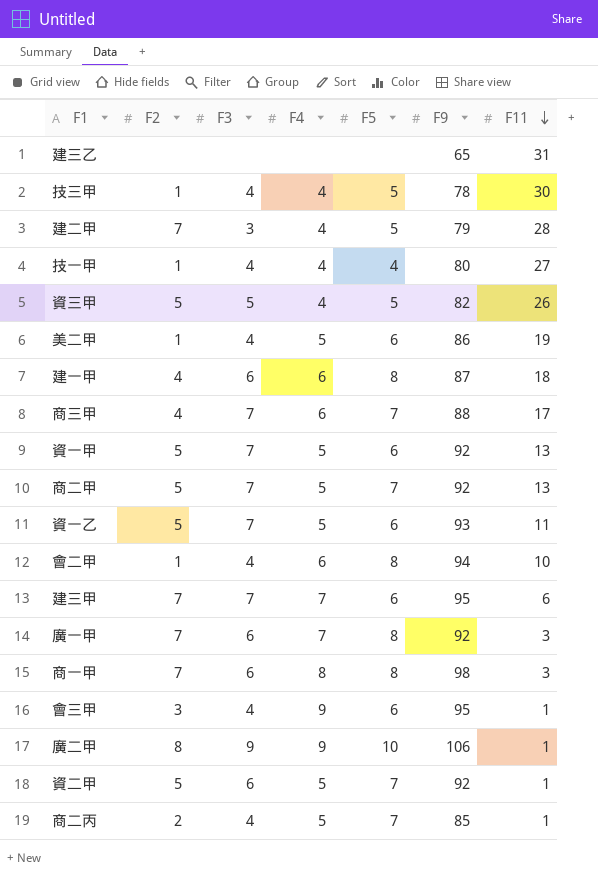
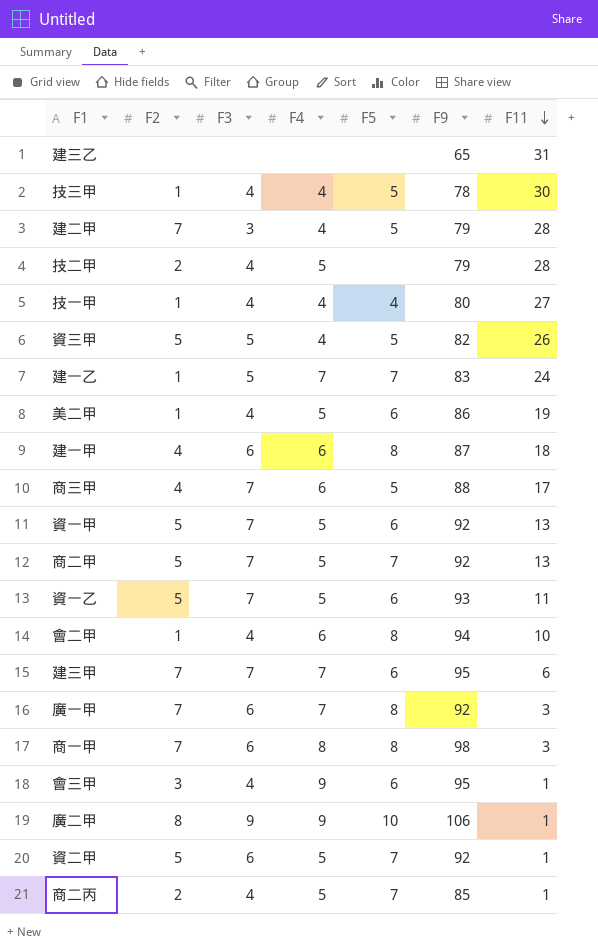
row 技二甲: none -> 2 | 4 | 5 | none | 79 | 28
row 建一乙: none -> 1 | 5 | 7 | 7 | 83 | 24
商三甲 | F5: 7 -> 5

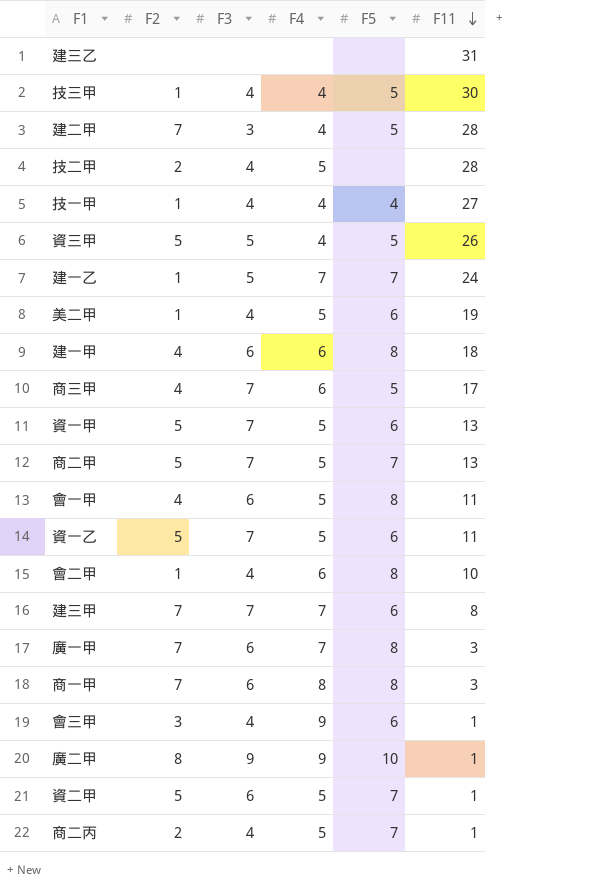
column F9 | position: 6 -> none
row 會一甲: none -> 4 | 6 | 5 | 8 | 11
建三甲 | F11: 6 -> 8

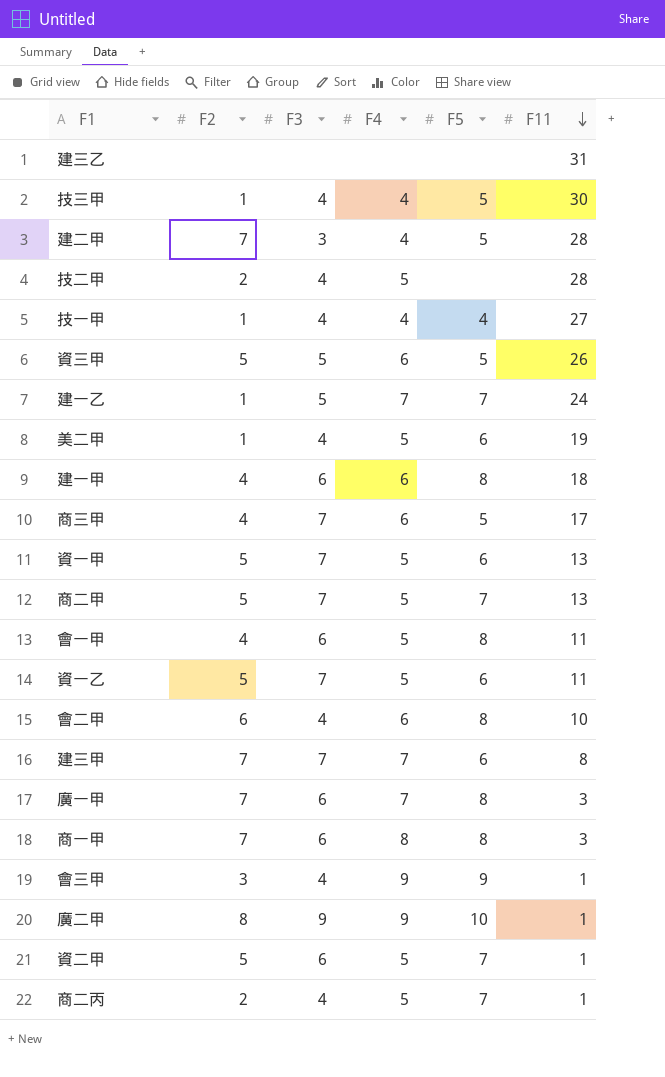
資三甲 | F4: 4 -> 6
會二甲 | F2: 1 -> 6
會三甲 | F5: 6 -> 9

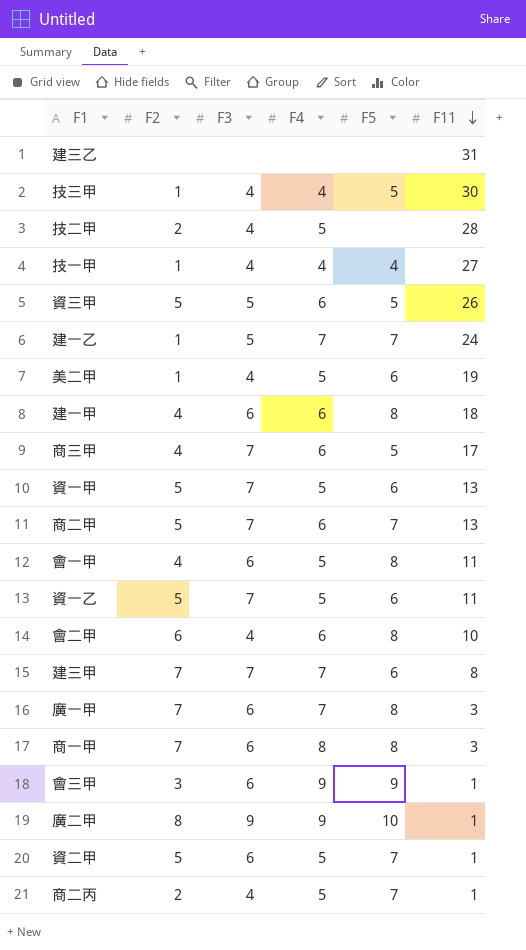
row 建二甲: 7 | 3 | 4 | 5 | 28 -> none
商二甲 | F4: 5 -> 6
會三甲 | F3: 4 -> 6

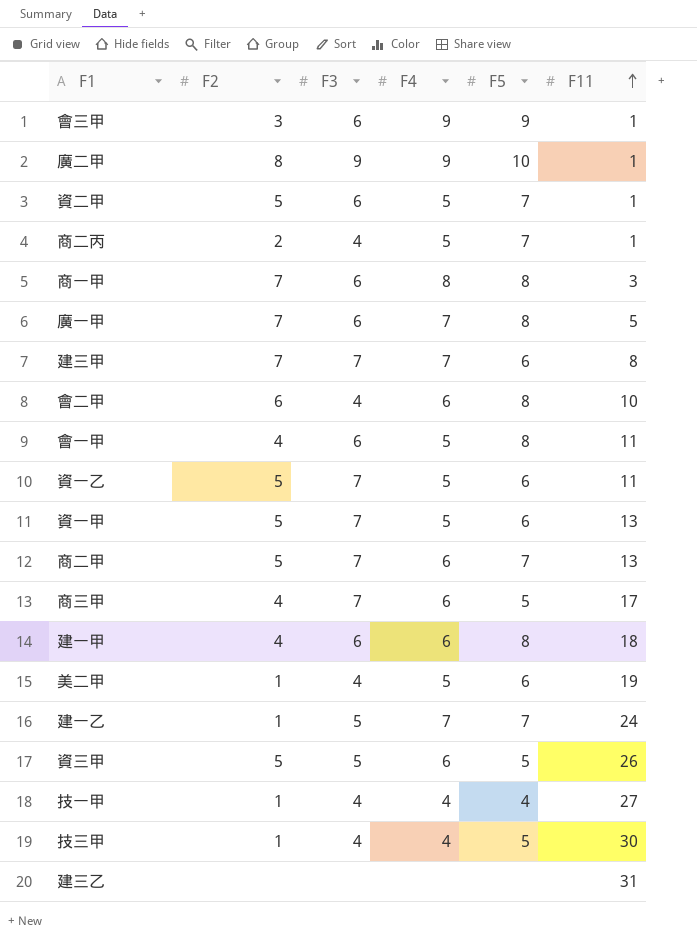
row order: F11 descending -> F11 ascending
row 技二甲: 2 | 4 | 5 | none | 28 -> none
廣一甲 | F11: 3 -> 5

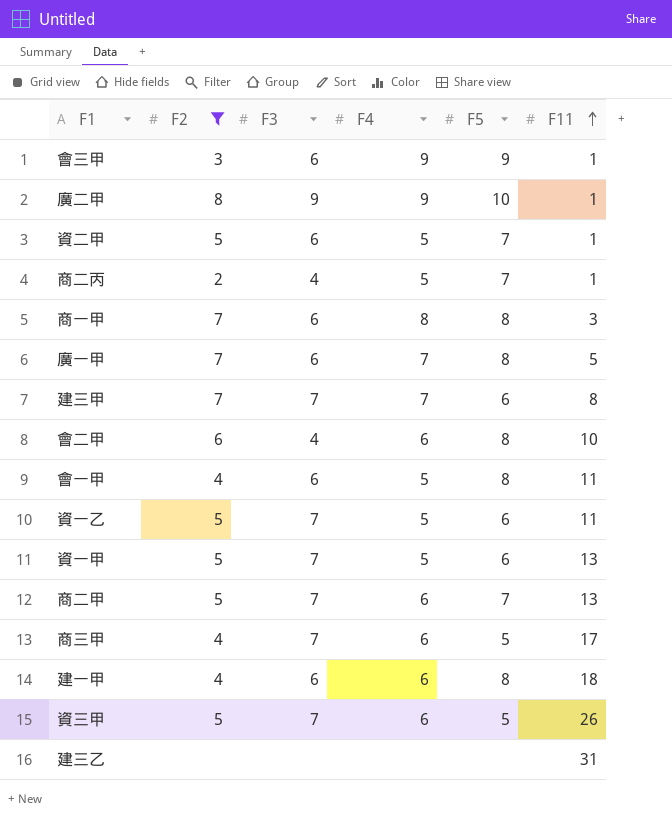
filter: none -> F2 != 1
資三甲 | F3: 5 -> 7

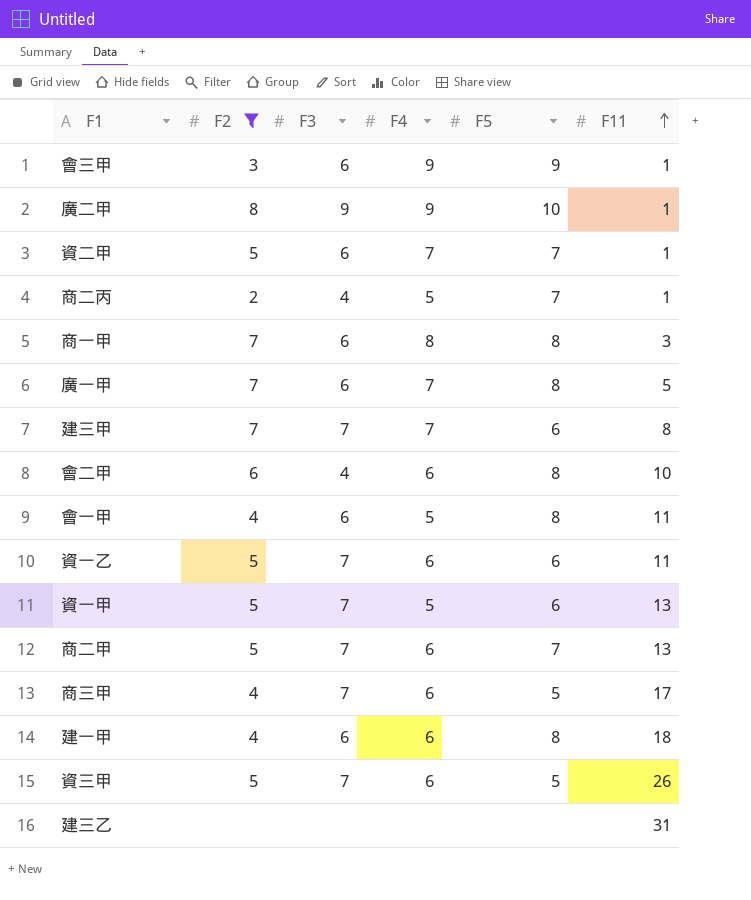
資二甲 | F4: 5 -> 7
資一乙 | F4: 5 -> 6

